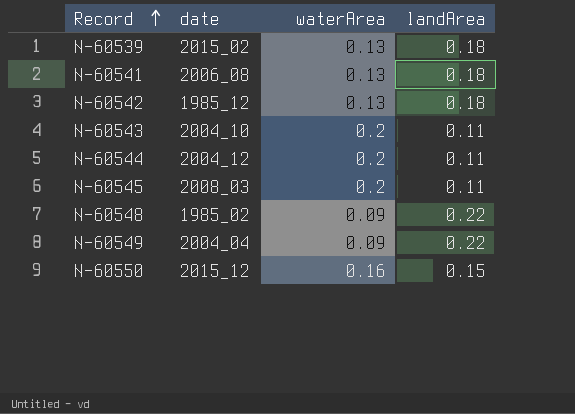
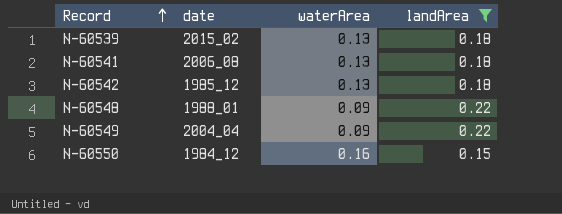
filter: none -> landArea != 0.11
N-60548 | date: 1985_02 -> 1988_01
N-60550 | date: 2015_12 -> 1984_12

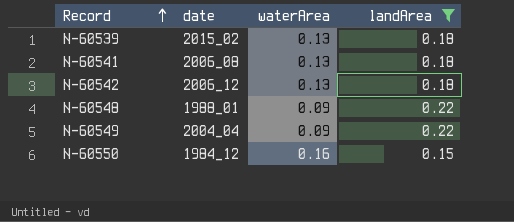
N-60542 | date: 1985_12 -> 2006_12

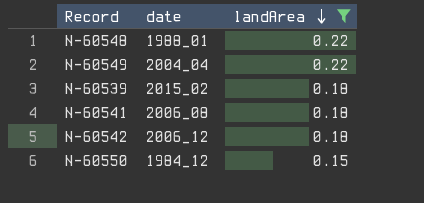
row order: Record ascending -> landArea descending
column waterArea | position: 3 -> none

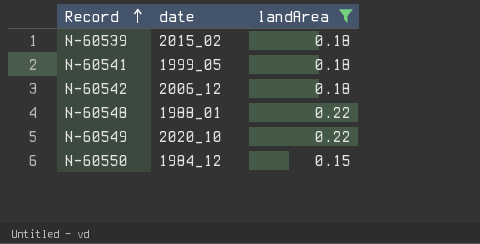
row order: landArea descending -> Record ascending
N-60541 | date: 2006_08 -> 1999_05
N-60549 | date: 2004_04 -> 2020_10

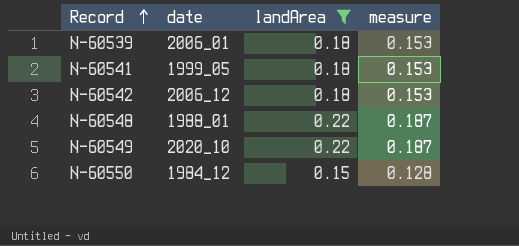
column measure | formula: none -> [landArea] * 0.85
N-60539 | date: 2015_02 -> 2006_01

